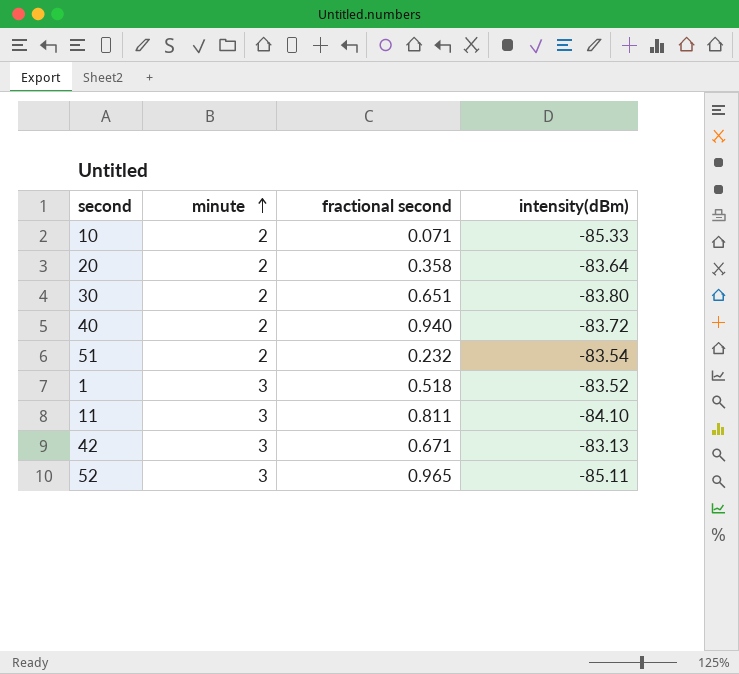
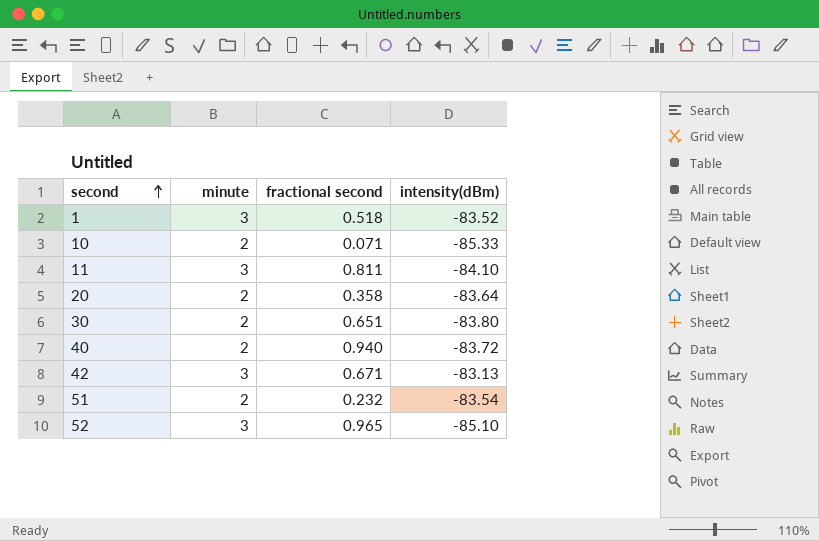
row order: minute ascending -> second ascending
52 | intensity(dBm): -85.11 -> -85.10

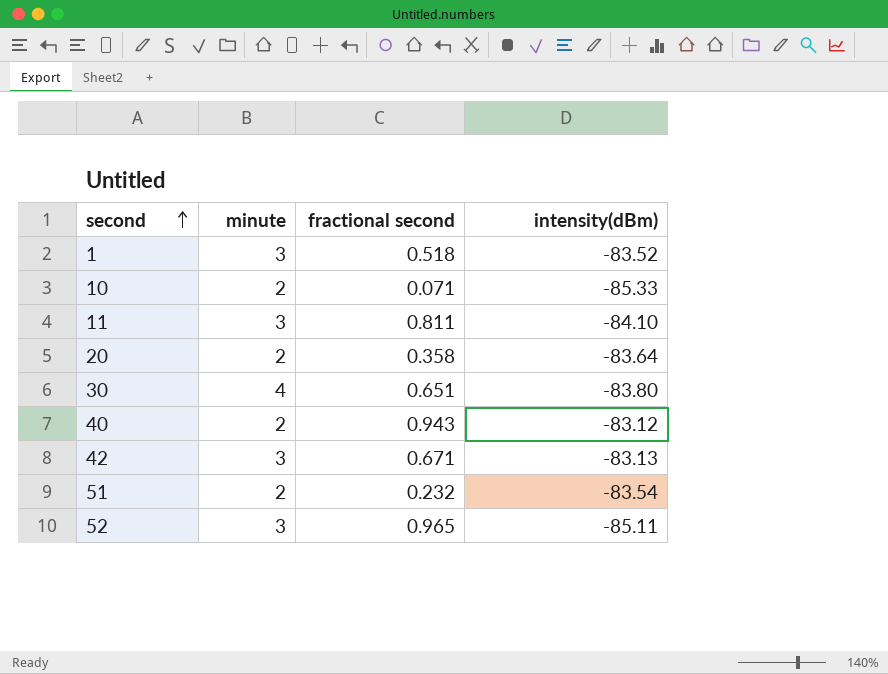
30 | minute: 2 -> 4
40 | fractional second: 0.940 -> 0.943
40 | intensity(dBm): -83.72 -> -83.12
52 | intensity(dBm): -85.10 -> -85.11

